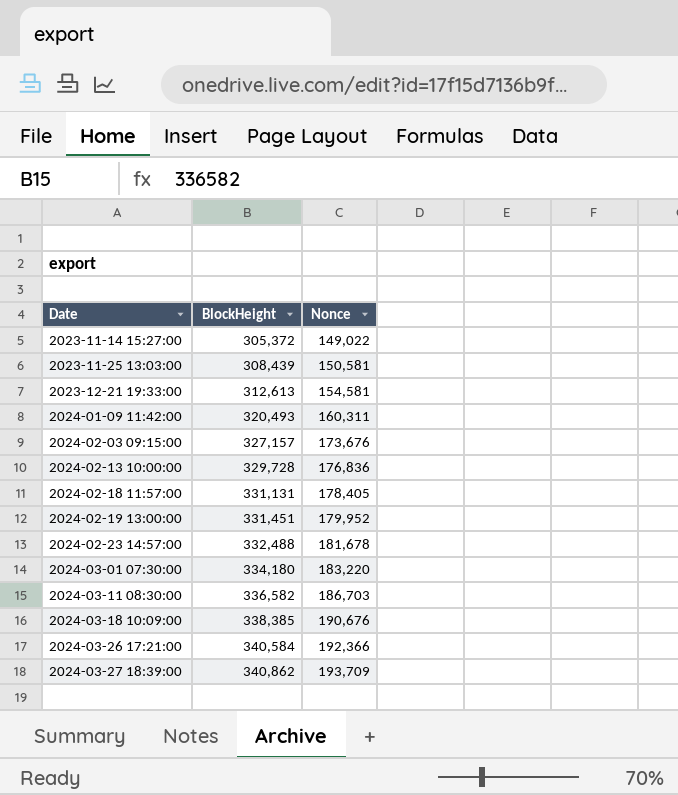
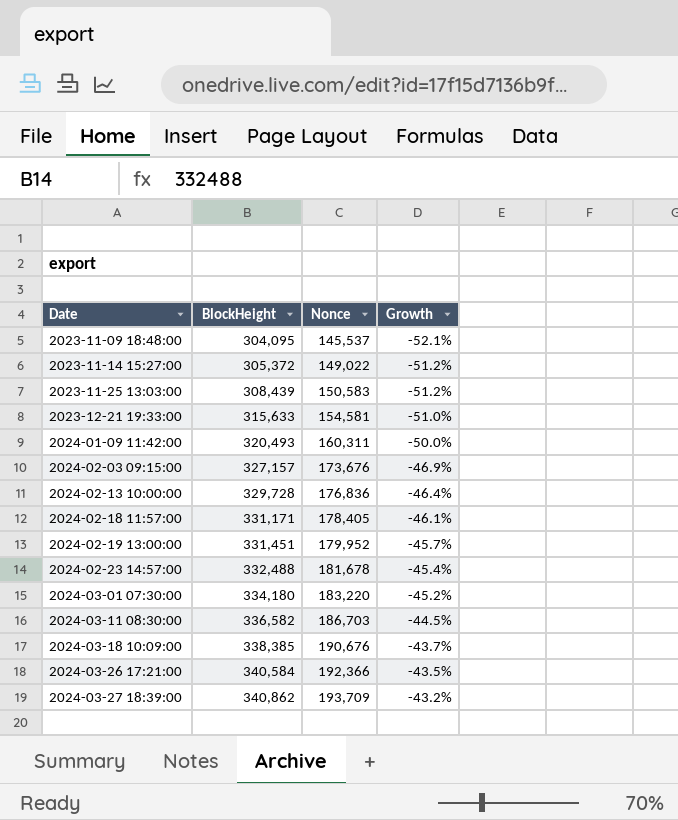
column Growth | formula: none -> ([Nonce] - [BlockHeight]) / [BlockHeight]
row 2023-11-09 18:48:00: none -> 304,095 | 145,537 | -52.1%
2023-11-25 13:03:00 | Nonce: 150,581 -> 150,583
2023-12-21 19:33:00 | BlockHeight: 312,613 -> 315,633
2024-02-18 11:57:00 | BlockHeight: 331,131 -> 331,171

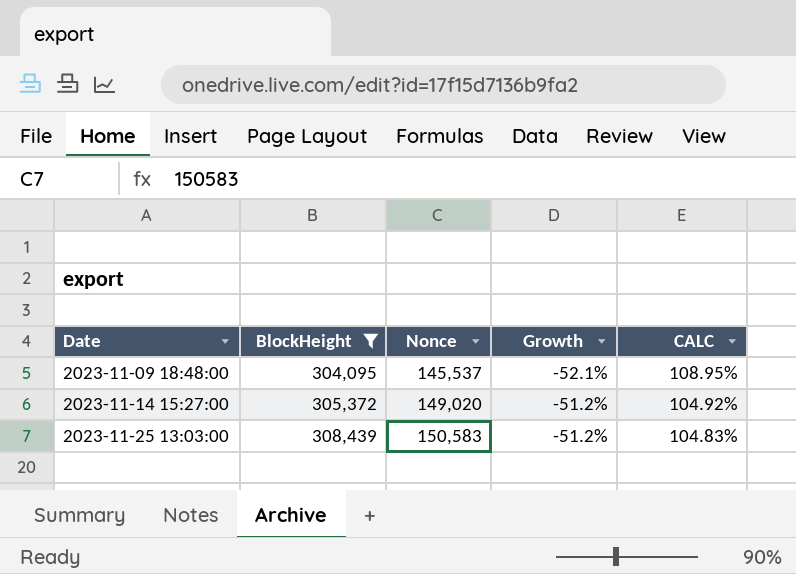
filter: none -> BlockHeight <= 308,439
column CALC | formula: none -> ([BlockHeight] - [Nonce]) / [Nonce]
2023-11-14 15:27:00 | Nonce: 149,022 -> 149,020

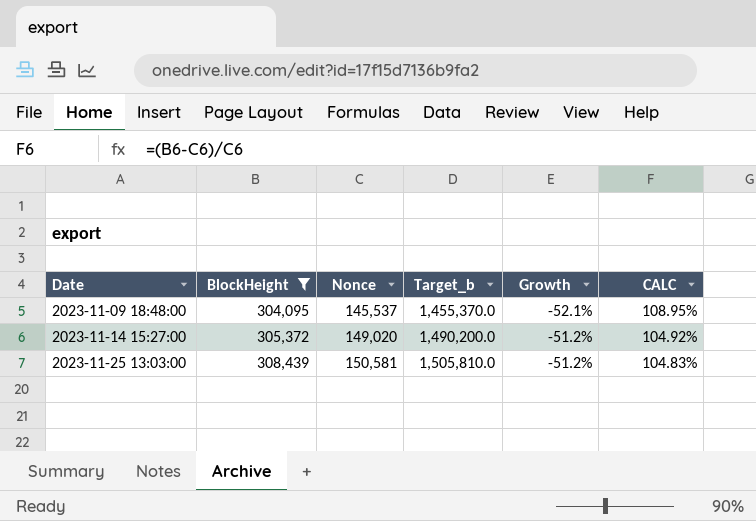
column Target_b | formula: none -> [Nonce] * 10
2023-11-25 13:03:00 | Nonce: 150,583 -> 150,581

